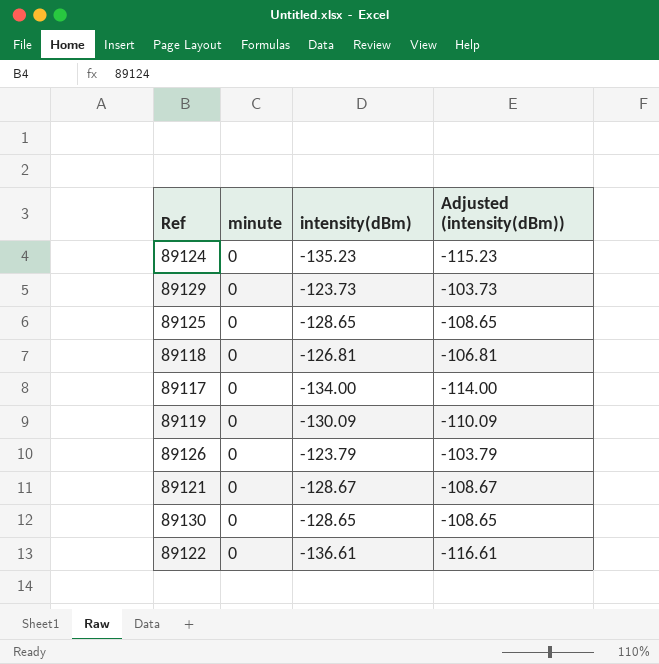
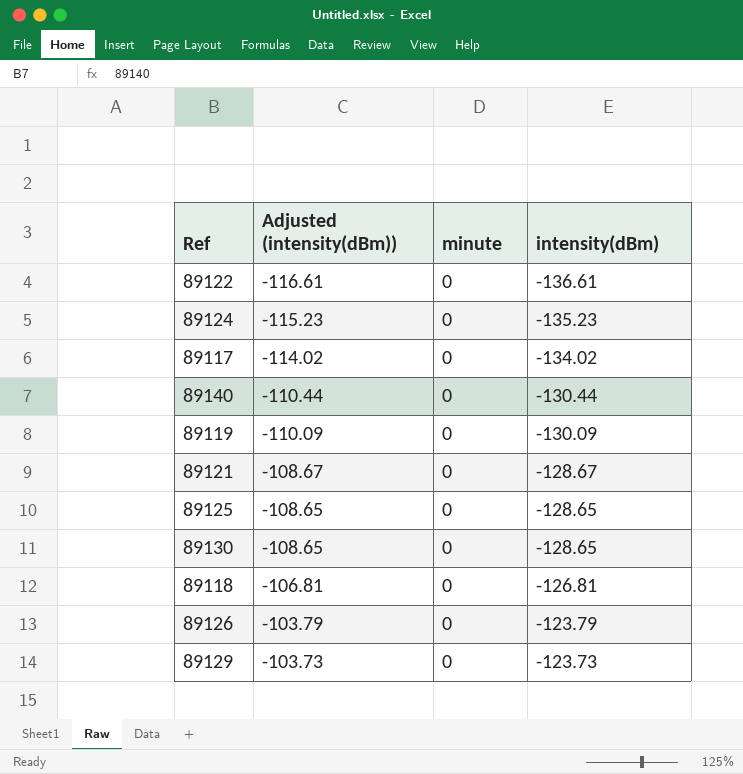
row order: none -> Adjusted (intensity(dBm)) ascending
column Adjusted (intensity(dBm)) | position: 4 -> 2
89117 | Adjusted (intensity(dBm)): -114.00 -> -114.02
89117 | intensity(dBm): -134.00 -> -134.02
row 89140: none -> -110.44 | 0 | -130.44

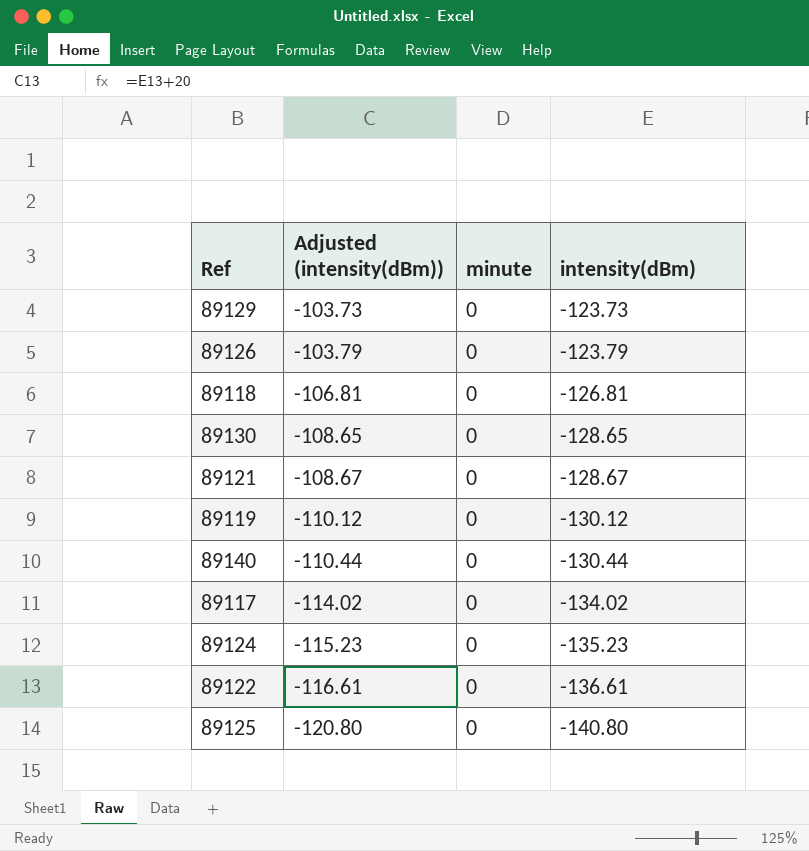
row order: Adjusted (intensity(dBm)) ascending -> Adjusted (intensity(dBm)) descending
89119 | Adjusted (intensity(dBm)): -110.09 -> -110.12
89119 | intensity(dBm): -130.09 -> -130.12
89125 | Adjusted (intensity(dBm)): -108.65 -> -120.80
89125 | intensity(dBm): -128.65 -> -140.80

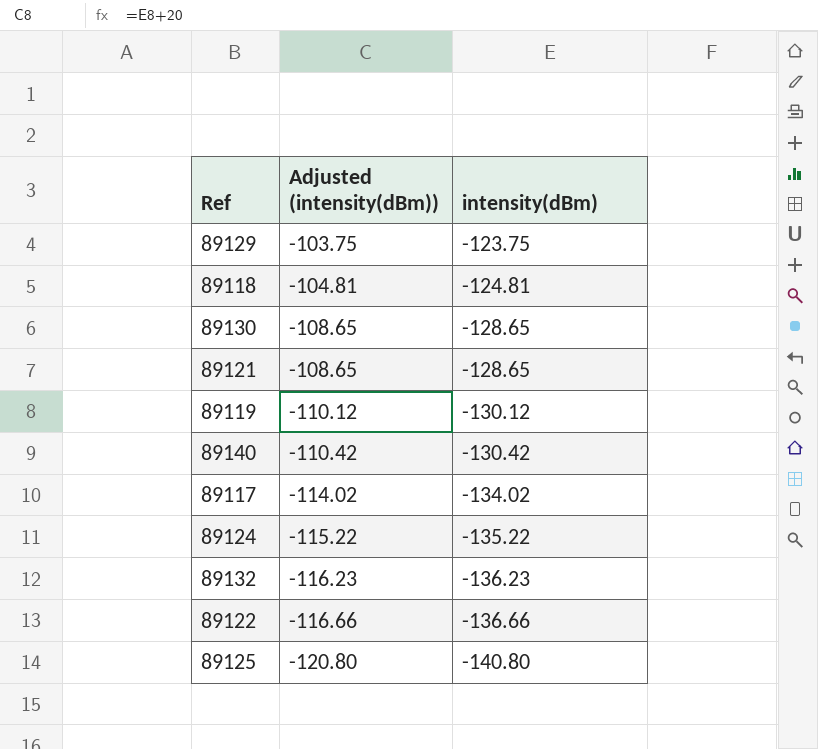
column minute | position: 3 -> none
row 89126: -103.79 | 0 | -123.79 -> none
89129 | Adjusted (intensity(dBm)): -103.73 -> -103.75
89129 | intensity(dBm): -123.73 -> -123.75
89118 | Adjusted (intensity(dBm)): -106.81 -> -104.81
89118 | intensity(dBm): -126.81 -> -124.81
89121 | Adjusted (intensity(dBm)): -108.67 -> -108.65
89121 | intensity(dBm): -128.67 -> -128.65
89140 | Adjusted (intensity(dBm)): -110.44 -> -110.42
89140 | intensity(dBm): -130.44 -> -130.42
89124 | Adjusted (intensity(dBm)): -115.23 -> -115.22
89124 | intensity(dBm): -135.23 -> -135.22
row 89132: none -> -116.23 | -136.23
89122 | Adjusted (intensity(dBm)): -116.61 -> -116.66
89122 | intensity(dBm): -136.61 -> -136.66

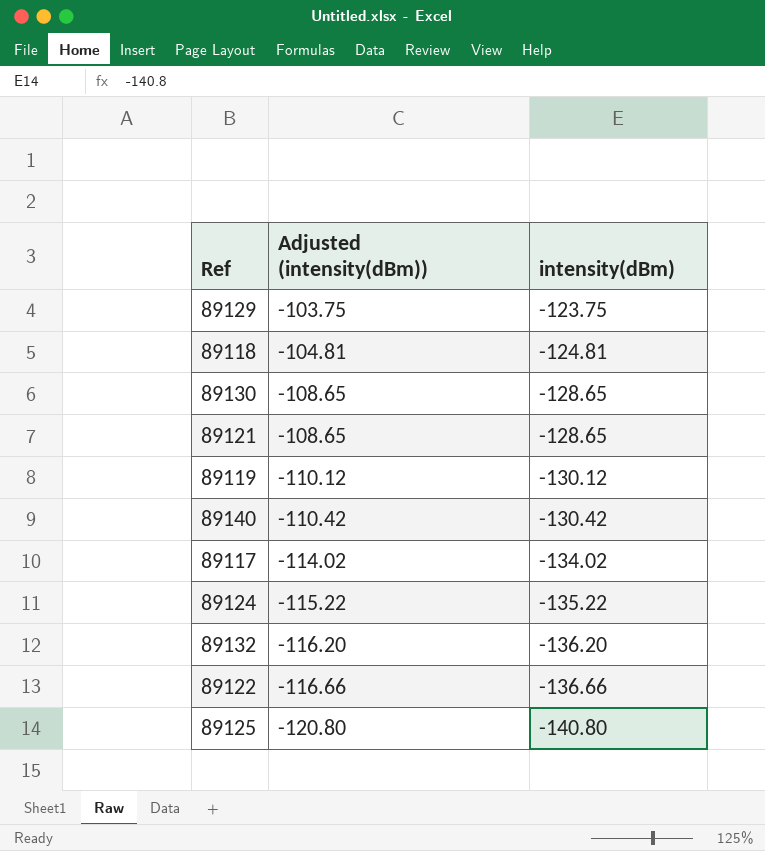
89132 | Adjusted (intensity(dBm)): -116.23 -> -116.20
89132 | intensity(dBm): -136.23 -> -136.20

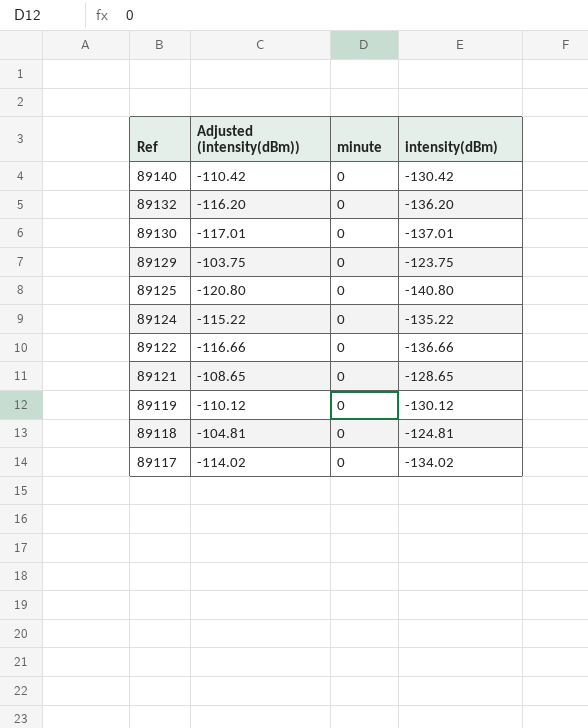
row order: Adjusted (intensity(dBm)) descending -> Ref descending
column minute | position: none -> 3
89130 | Adjusted (intensity(dBm)): -108.65 -> -117.01
89130 | intensity(dBm): -128.65 -> -137.01

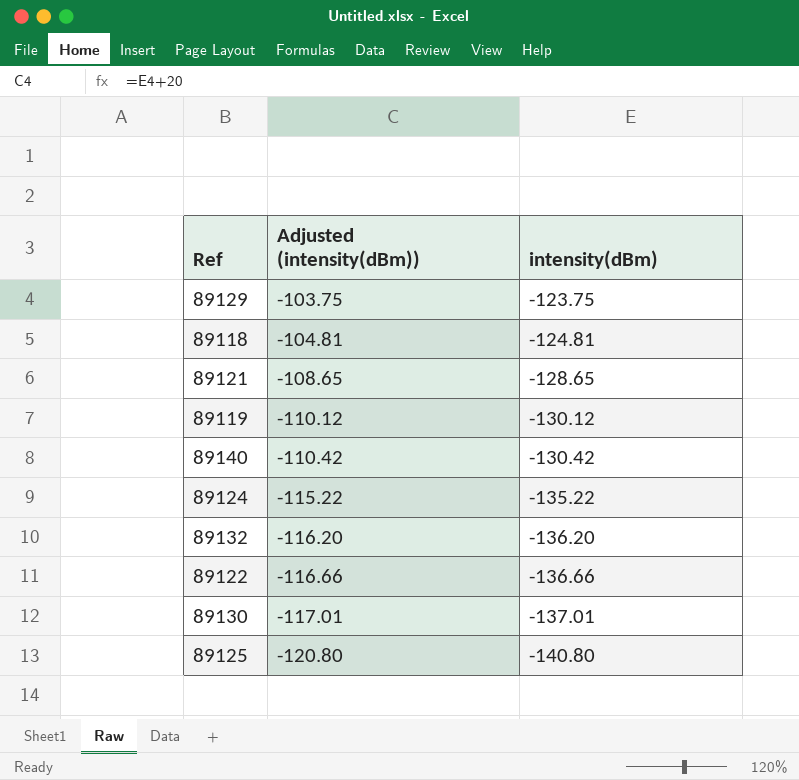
row order: Ref descending -> Adjusted (intensity(dBm)) descending
column minute | position: 3 -> none
row 89117: -114.02 | 0 | -134.02 -> none

